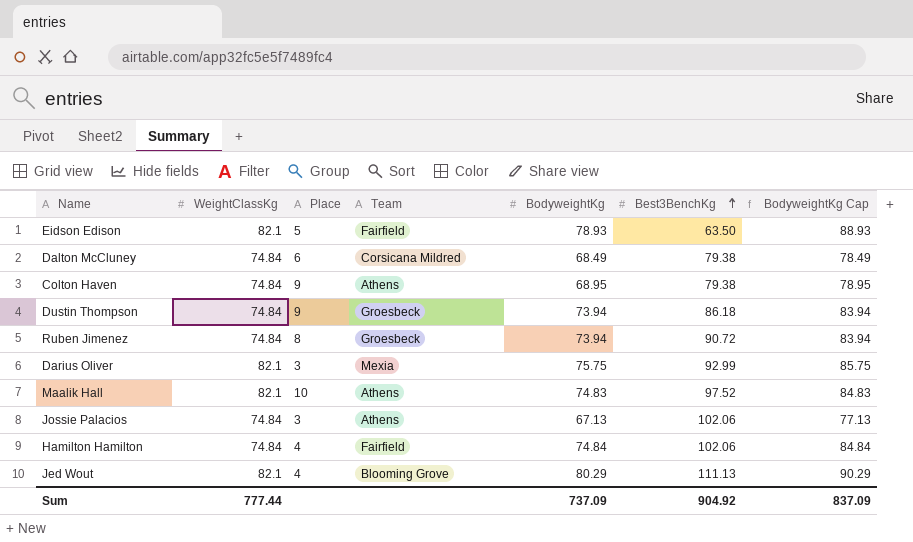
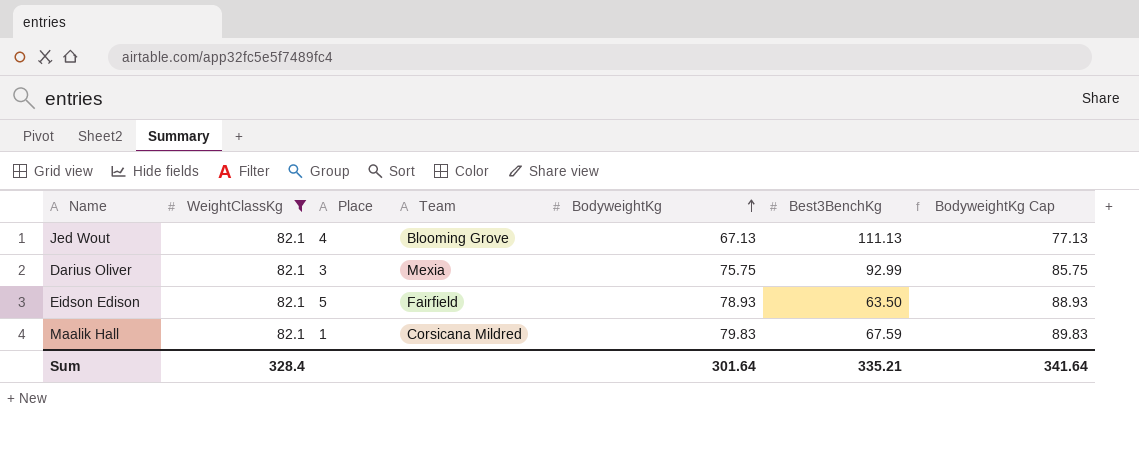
filter: none -> WeightClassKg = 82.1
row order: Best3BenchKg ascending -> BodyweightKg ascending
Jed Wout | BodyweightKg: 80.29 -> 67.13
Jed Wout | BodyweightKg Cap: 90.29 -> 77.13
Maalik Hall | Place: 10 -> 1
Maalik Hall | Team: Athens -> Corsicana Mildred
Maalik Hall | BodyweightKg: 74.83 -> 79.83
Maalik Hall | Best3BenchKg: 97.52 -> 67.59
Maalik Hall | BodyweightKg Cap: 84.83 -> 89.83
Sum | WeightClassKg: 777.44 -> 328.4
Sum | BodyweightKg: 737.09 -> 301.64
Sum | Best3BenchKg: 904.92 -> 335.21
Sum | BodyweightKg Cap: 837.09 -> 341.64

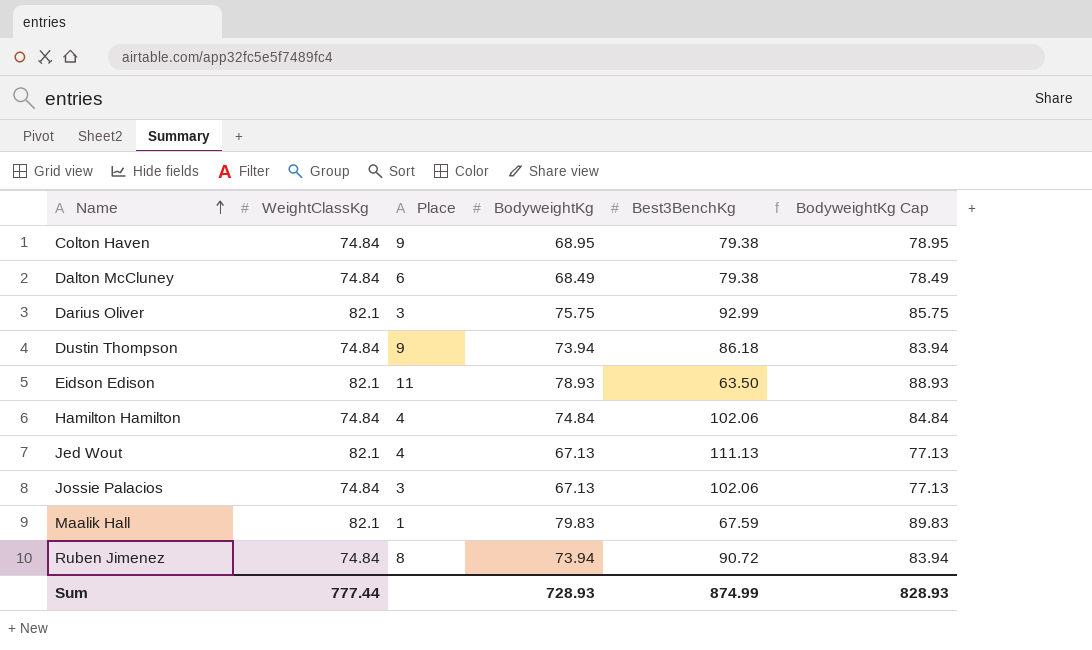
filter: WeightClassKg = 82.1 -> none
row order: BodyweightKg ascending -> Name ascending
column Team | position: 4 -> none
Eidson Edison | Place: 5 -> 11
Sum | WeightClassKg: 328.4 -> 777.44
Sum | BodyweightKg: 301.64 -> 728.93
Sum | Best3BenchKg: 335.21 -> 874.99
Sum | BodyweightKg Cap: 341.64 -> 828.93

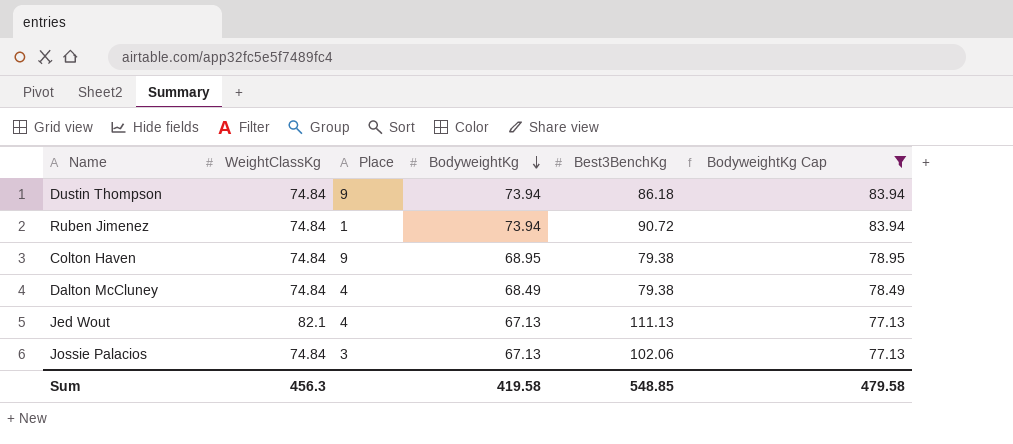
filter: none -> BodyweightKg Cap <= 83.94
row order: Name ascending -> BodyweightKg descending
Ruben Jimenez | Place: 8 -> 1
Dalton McCluney | Place: 6 -> 4
Sum | WeightClassKg: 777.44 -> 456.3
Sum | BodyweightKg: 728.93 -> 419.58
Sum | Best3BenchKg: 874.99 -> 548.85
Sum | BodyweightKg Cap: 828.93 -> 479.58

